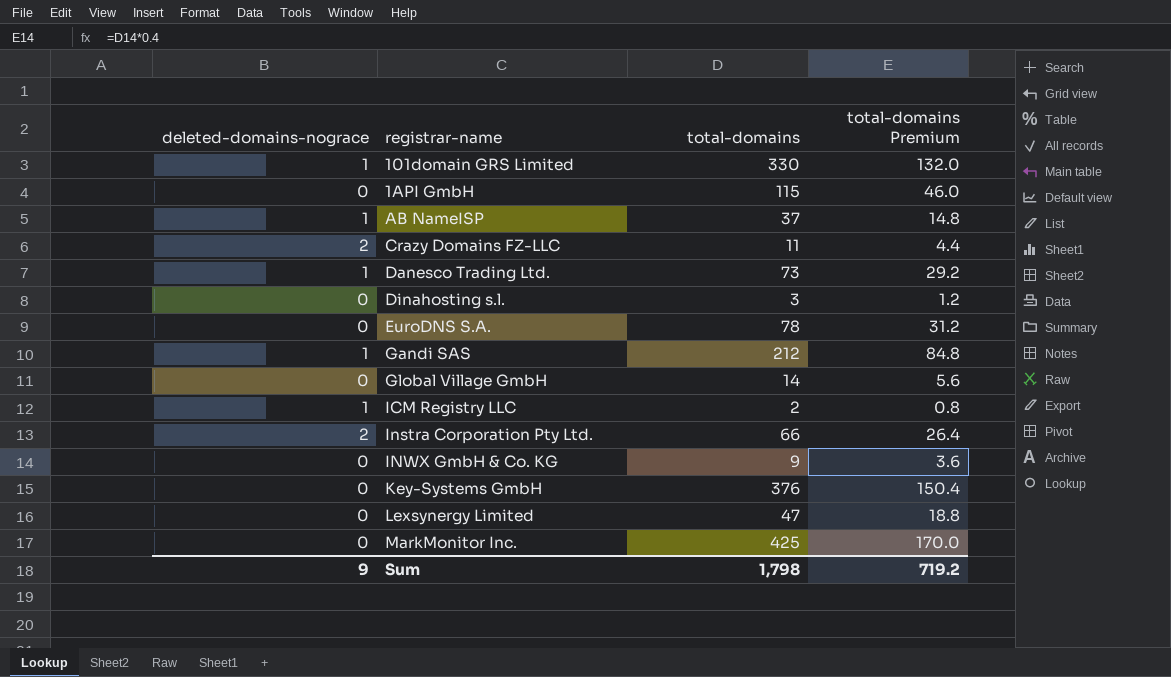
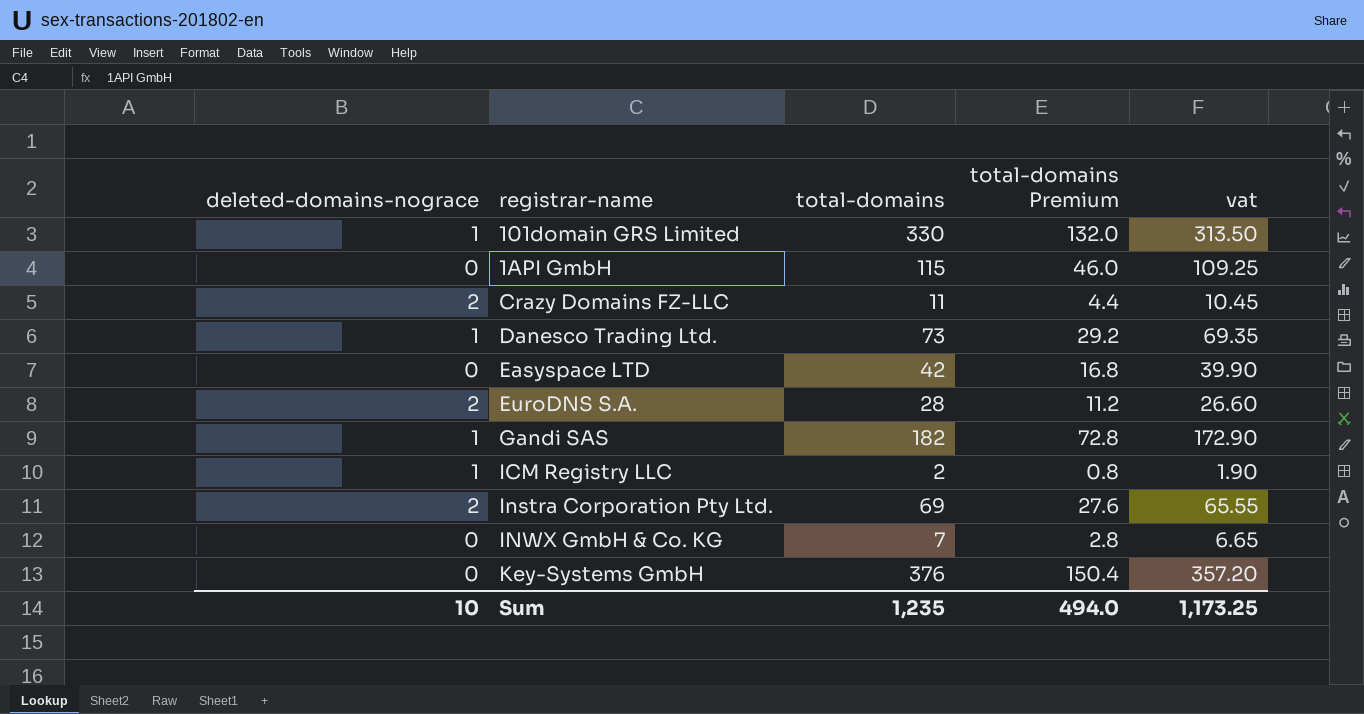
column vat | formula: none -> [total-domains] * 0.95
row AB NameISP: 1 | 37 | 14.8 -> none
row Dinahosting s.l.: 0 | 3 | 1.2 -> none
row Global Village GmbH: 0 | 14 | 5.6 -> none
row Lexsynergy Limited: 0 | 47 | 18.8 -> none
row MarkMonitor Inc.: 0 | 425 | 170.0 -> none
row Easyspace LTD: none -> 0 | 42 | 16.8 | 39.90
EuroDNS S.A. | deleted-domains-nograce: 0 -> 2
EuroDNS S.A. | total-domains: 78 -> 28
EuroDNS S.A. | total-domains Premium: 31.2 -> 11.2
Gandi SAS | total-domains: 212 -> 182
Gandi SAS | total-domains Premium: 84.8 -> 72.8
Instra Corporation Pty Ltd. | total-domains: 66 -> 69
Instra Corporation Pty Ltd. | total-domains Premium: 26.4 -> 27.6
INWX GmbH & Co. KG | total-domains: 9 -> 7
INWX GmbH & Co. KG | total-domains Premium: 3.6 -> 2.8
Sum | deleted-domains-nograce: 9 -> 10
Sum | total-domains: 1,798 -> 1,235
Sum | total-domains Premium: 719.2 -> 494.0

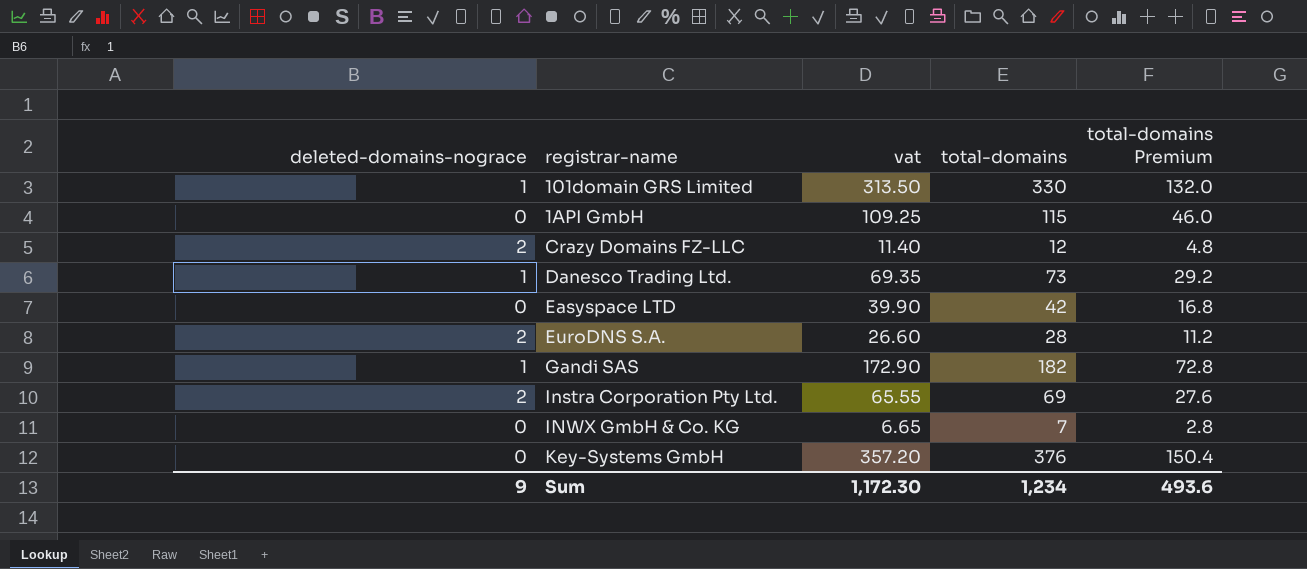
column vat | position: 5 -> 3
row ICM Registry LLC: 1 | 2 | 0.8 | 1.90 -> none
Crazy Domains FZ-LLC | vat: 10.45 -> 11.40
Crazy Domains FZ-LLC | total-domains: 11 -> 12
Crazy Domains FZ-LLC | total-domains Premium: 4.4 -> 4.8
Sum | deleted-domains-nograce: 10 -> 9
Sum | vat: 1,173.25 -> 1,172.30
Sum | total-domains: 1,235 -> 1,234
Sum | total-domains Premium: 494.0 -> 493.6

